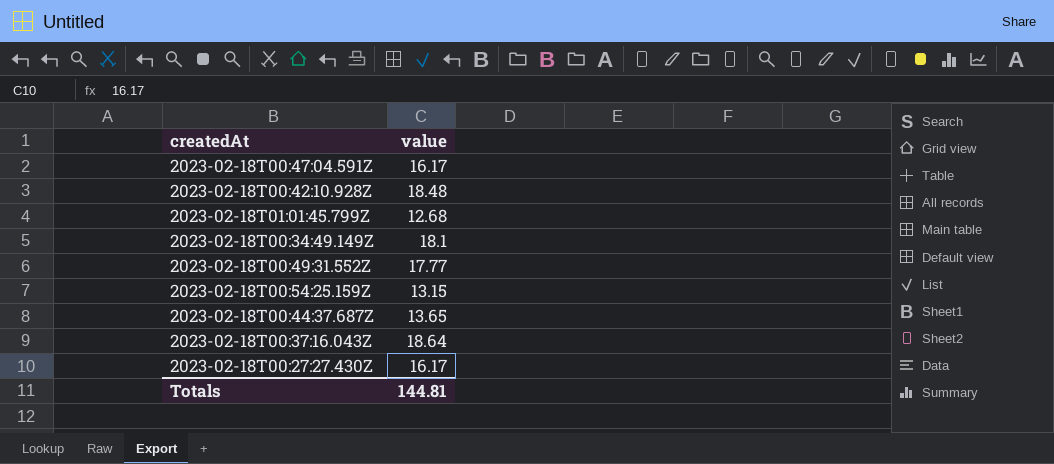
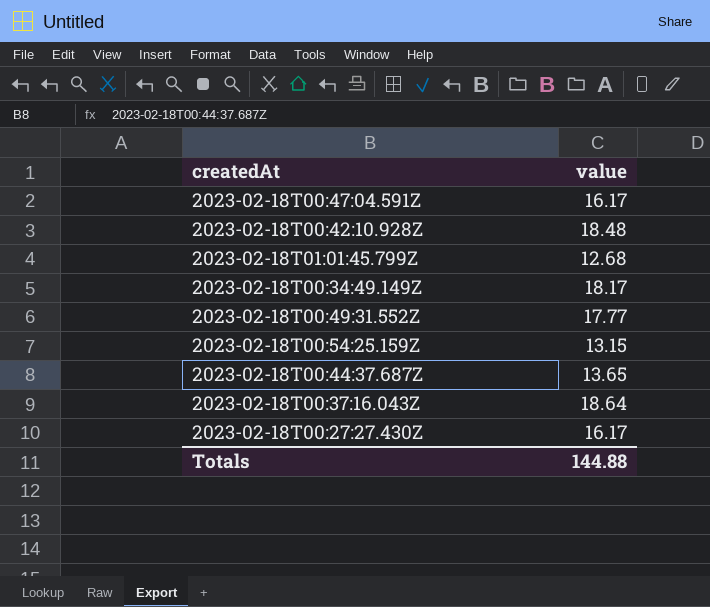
2023-02-18T00:34:49.149Z | value: 18.1 -> 18.17
Totals | value: 144.81 -> 144.88

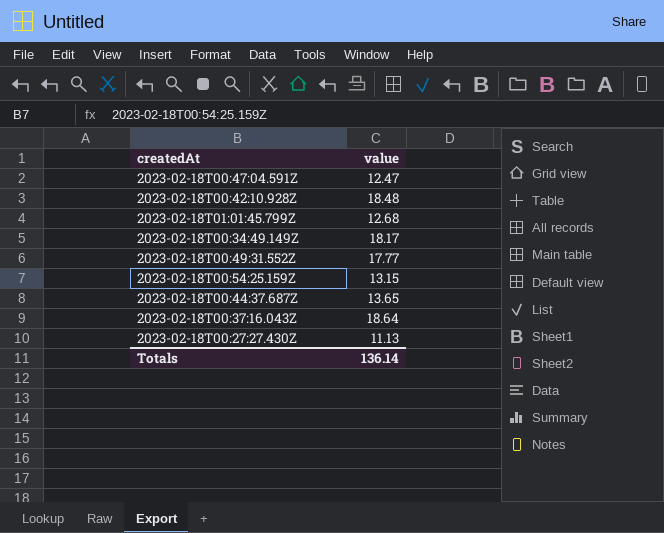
2023-02-18T00:47:04.591Z | value: 16.17 -> 12.47
2023-02-18T00:27:27.430Z | value: 16.17 -> 11.13
Totals | value: 144.88 -> 136.14

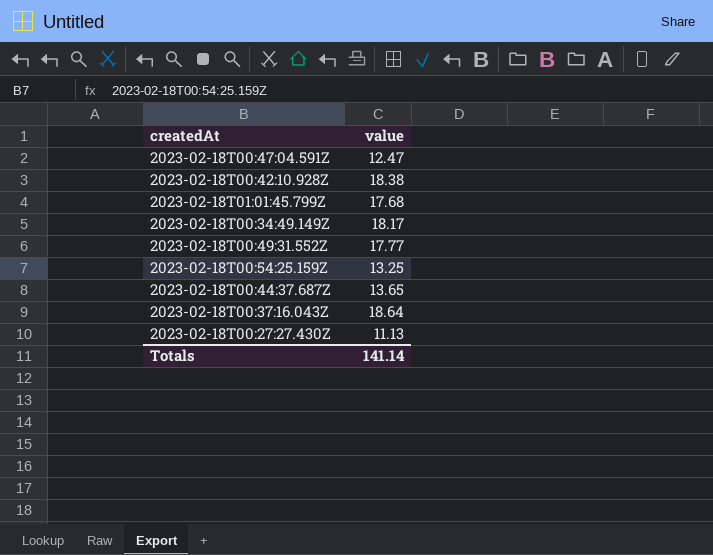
2023-02-18T00:42:10.928Z | value: 18.48 -> 18.38
2023-02-18T01:01:45.799Z | value: 12.68 -> 17.68
2023-02-18T00:54:25.159Z | value: 13.15 -> 13.25
Totals | value: 136.14 -> 141.14

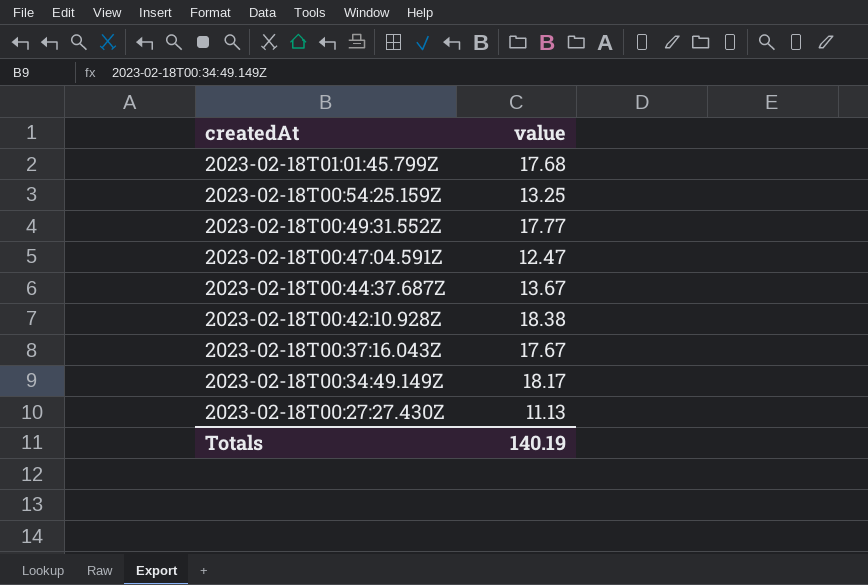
row order: none -> createdAt descending
2023-02-18T00:44:37.687Z | value: 13.65 -> 13.67
2023-02-18T00:37:16.043Z | value: 18.64 -> 17.67
Totals | value: 141.14 -> 140.19

